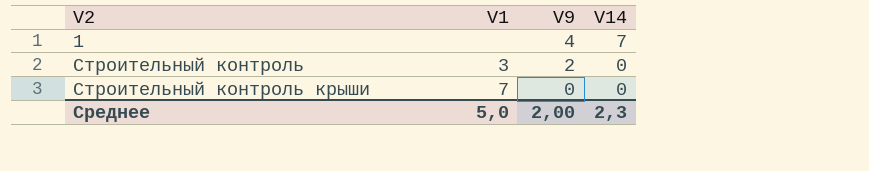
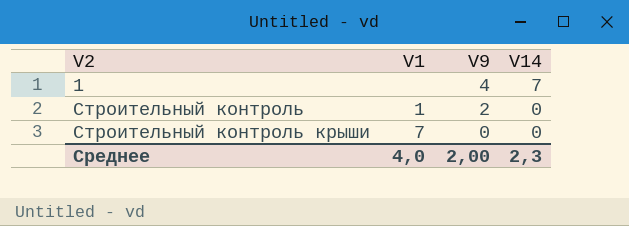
Строительный контроль | V1: 3 -> 1
Среднее | V1: 5,0 -> 4,0

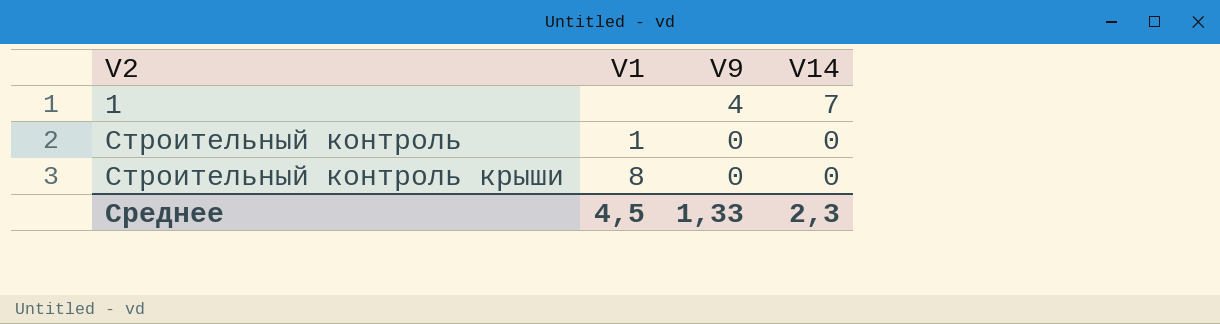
Строительный контроль | V9: 2 -> 0
Строительный контроль крыши | V1: 7 -> 8
Среднее | V1: 4,0 -> 4,5
Среднее | V9: 2,00 -> 1,33

